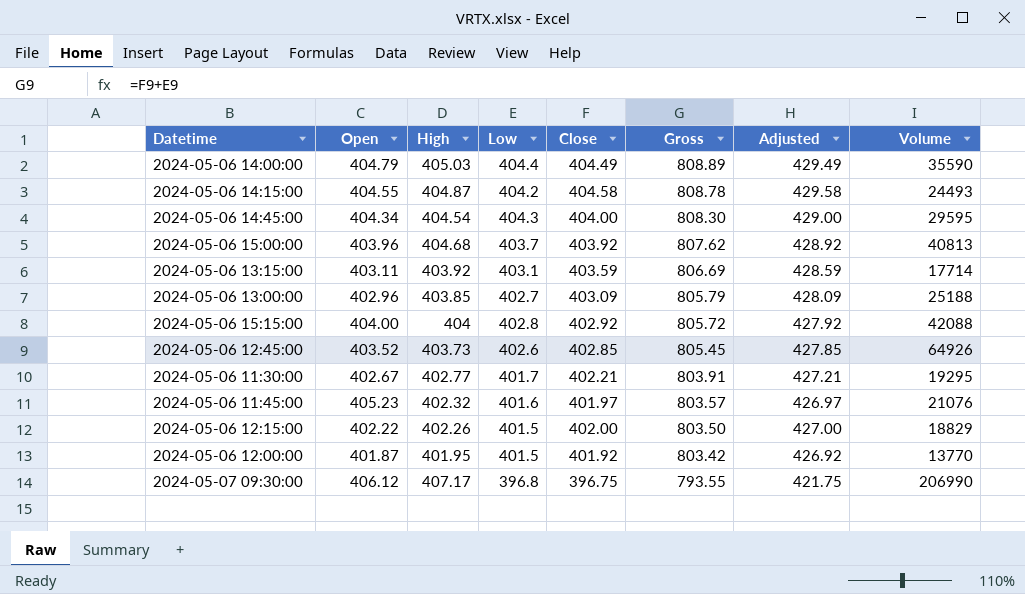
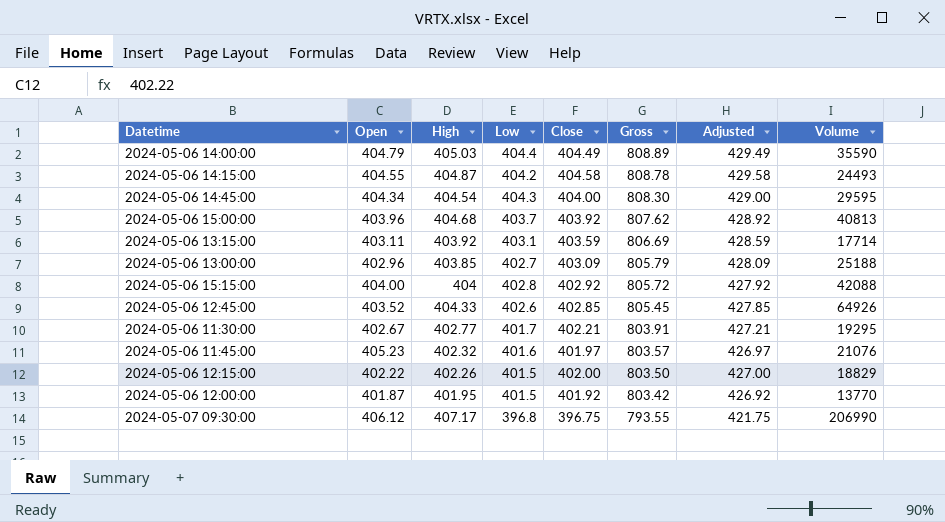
2024-05-06 12:45:00 | High: 403.73 -> 404.33

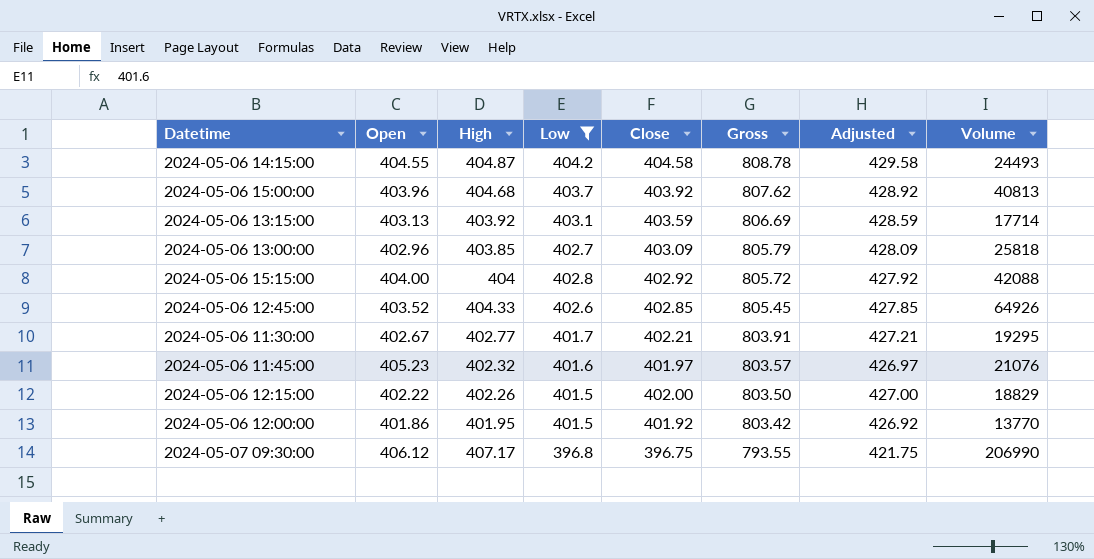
filter: none -> Low <= 404.2
2024-05-06 13:15:00 | Open: 403.11 -> 403.13
2024-05-06 13:00:00 | Volume: 25188 -> 25818
2024-05-06 12:00:00 | Open: 401.87 -> 401.86

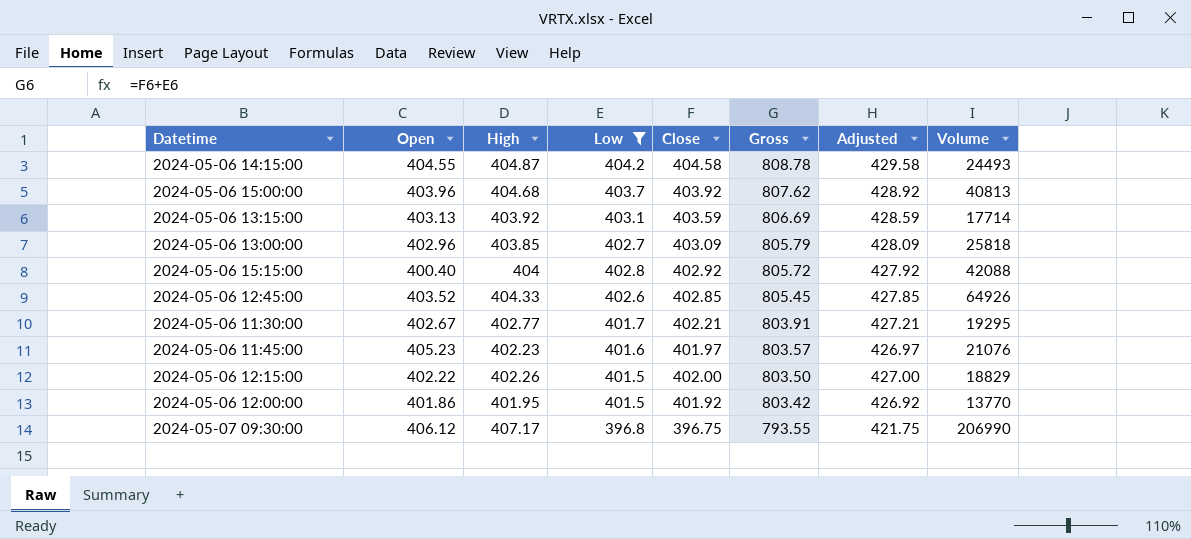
2024-05-06 15:15:00 | Open: 404.00 -> 400.40
2024-05-06 11:45:00 | High: 402.32 -> 402.23

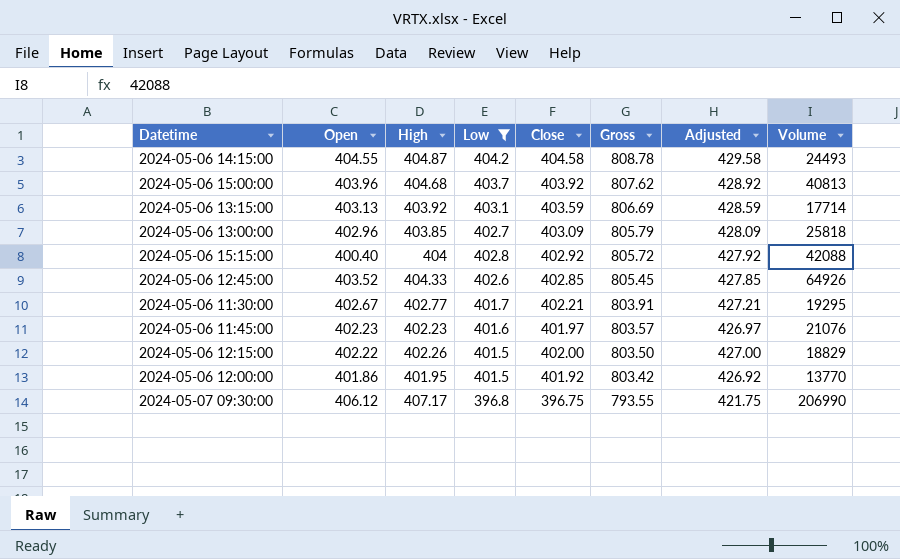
2024-05-06 11:45:00 | Open: 405.23 -> 402.23

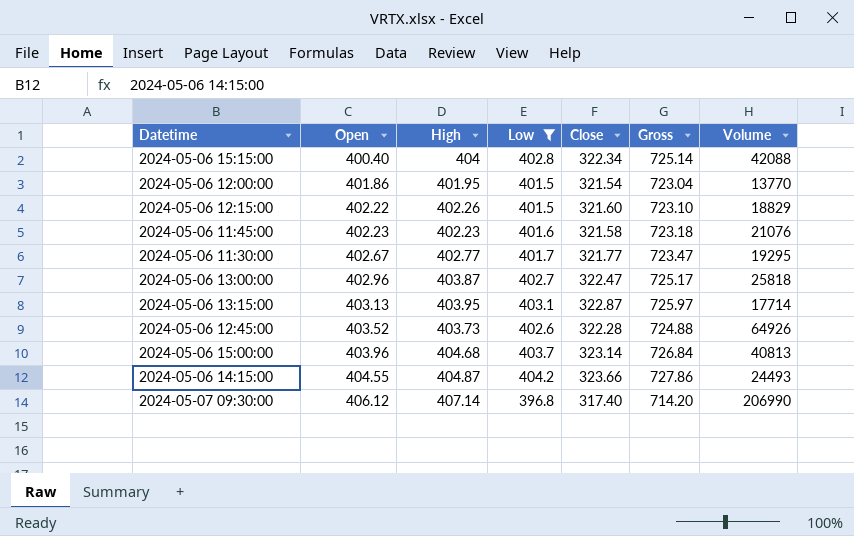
row order: Gross descending -> Open ascending
column Adjusted | formula: [Close] + 25 -> none
2024-05-06 15:15:00 | Close: 402.92 -> 322.34
2024-05-06 15:15:00 | Gross: 805.72 -> 725.14
2024-05-06 12:00:00 | Close: 401.92 -> 321.54
2024-05-06 12:00:00 | Gross: 803.42 -> 723.04
2024-05-06 12:15:00 | Close: 402.00 -> 321.60
2024-05-06 12:15:00 | Gross: 803.50 -> 723.10
2024-05-06 11:45:00 | Close: 401.97 -> 321.58
2024-05-06 11:45:00 | Gross: 803.57 -> 723.18
2024-05-06 11:30:00 | Close: 402.21 -> 321.77
2024-05-06 11:30:00 | Gross: 803.91 -> 723.47
2024-05-06 13:00:00 | High: 403.85 -> 403.87
2024-05-06 13:00:00 | Close: 403.09 -> 322.47
2024-05-06 13:00:00 | Gross: 805.79 -> 725.17
2024-05-06 13:15:00 | High: 403.92 -> 403.95
2024-05-06 13:15:00 | Close: 403.59 -> 322.87
2024-05-06 13:15:00 | Gross: 806.69 -> 725.97
2024-05-06 12:45:00 | High: 404.33 -> 403.73
2024-05-06 12:45:00 | Close: 402.85 -> 322.28
2024-05-06 12:45:00 | Gross: 805.45 -> 724.88
2024-05-06 15:00:00 | Close: 403.92 -> 323.14
2024-05-06 15:00:00 | Gross: 807.62 -> 726.84
2024-05-06 14:15:00 | Close: 404.58 -> 323.66
2024-05-06 14:15:00 | Gross: 808.78 -> 727.86
2024-05-07 09:30:00 | High: 407.17 -> 407.14
2024-05-07 09:30:00 | Close: 396.75 -> 317.40
2024-05-07 09:30:00 | Gross: 793.55 -> 714.20

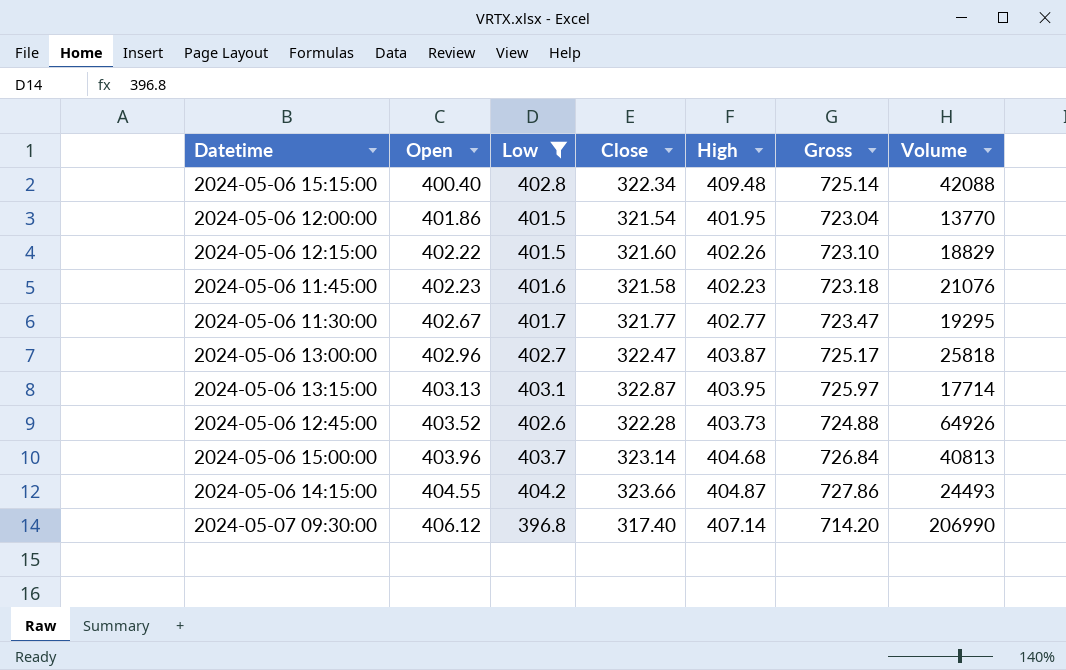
column High | position: 3 -> 5
2024-05-06 15:15:00 | High: 404 -> 409.48

